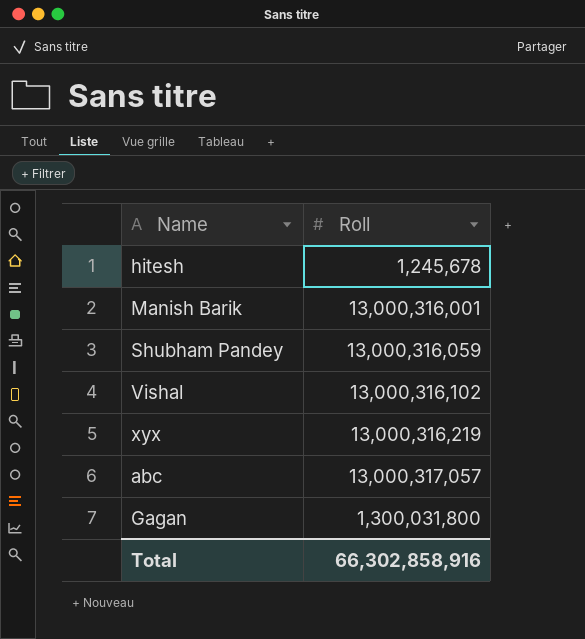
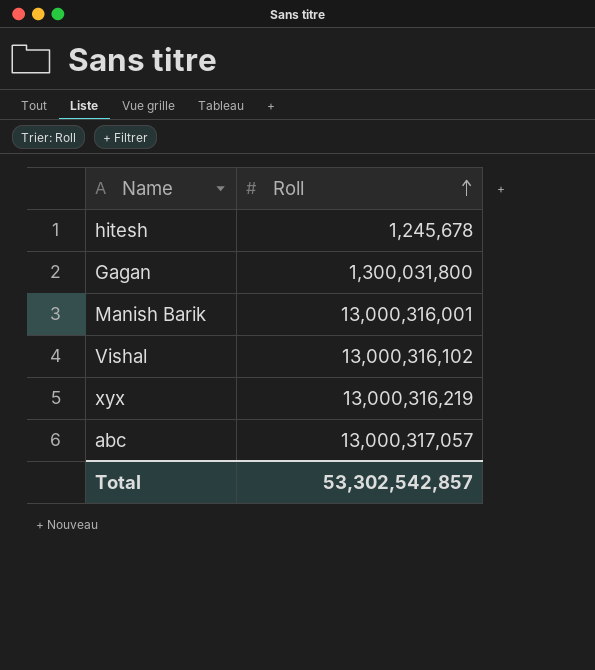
row order: none -> Roll ascending
row Shubham Pandey: 13,000,316,059 -> none
Total | Roll: 66,302,858,916 -> 53,302,542,857

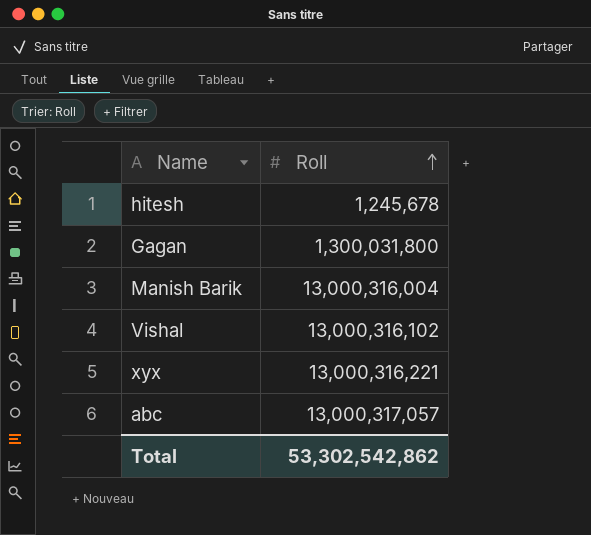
Manish Barik | Roll: 13,000,316,001 -> 13,000,316,004
xyx | Roll: 13,000,316,219 -> 13,000,316,221
Total | Roll: 53,302,542,857 -> 53,302,542,862

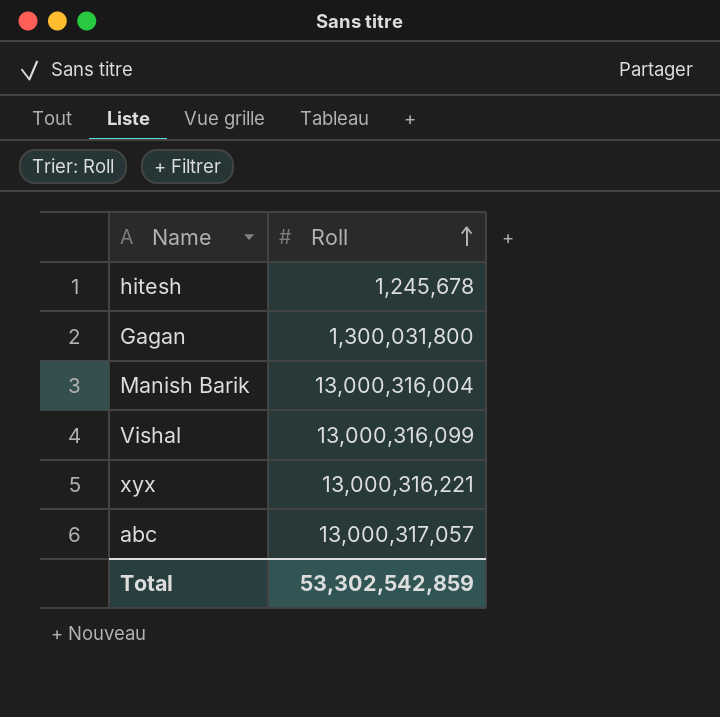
Vishal | Roll: 13,000,316,102 -> 13,000,316,099
Total | Roll: 53,302,542,862 -> 53,302,542,859

